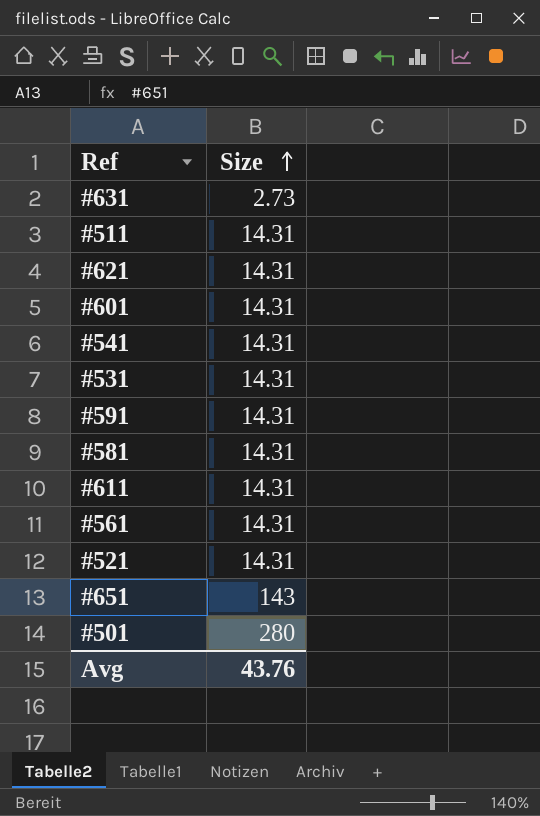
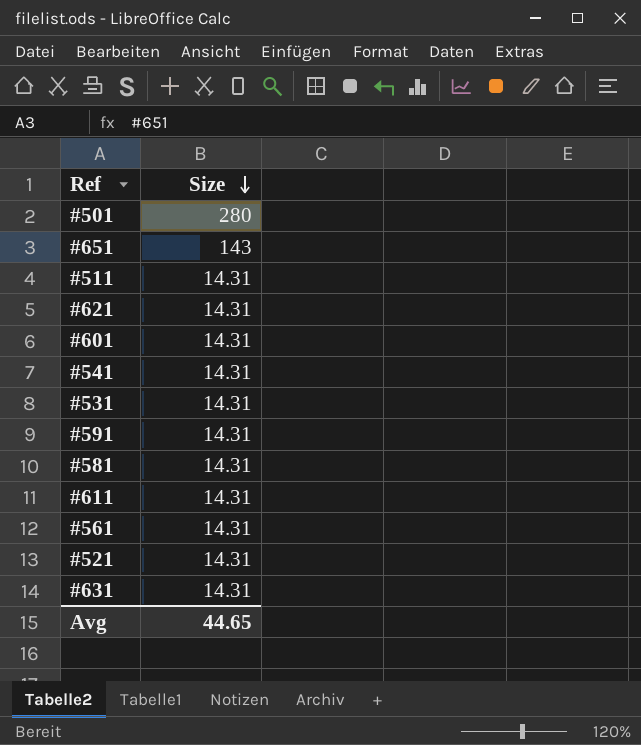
row order: Size ascending -> Size descending
#631 | Size: 2.73 -> 14.31
Avg | Size: 43.76 -> 44.65

